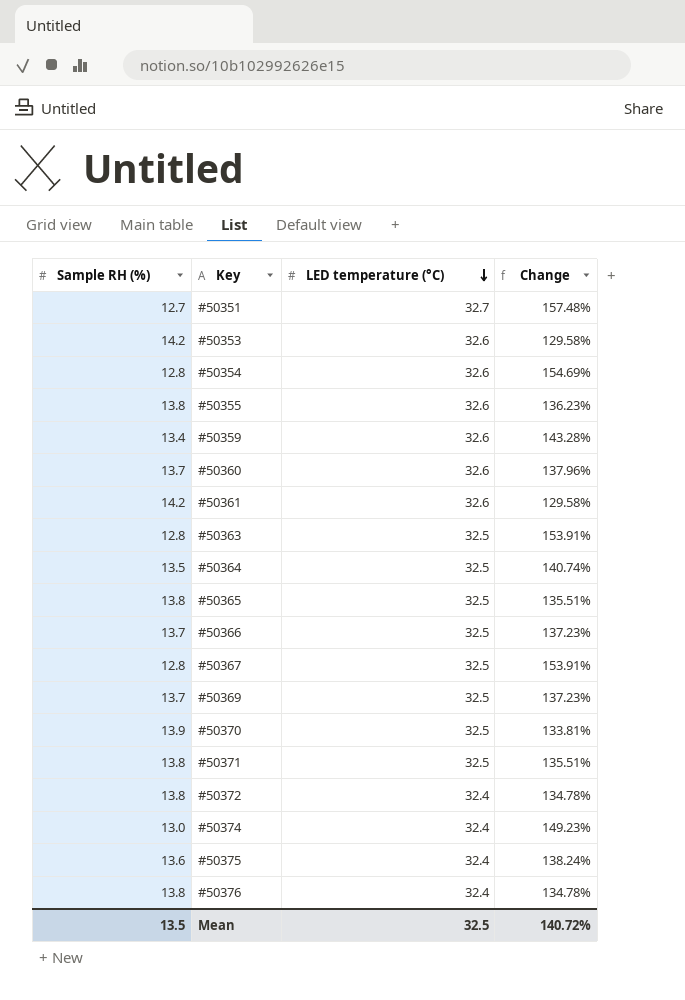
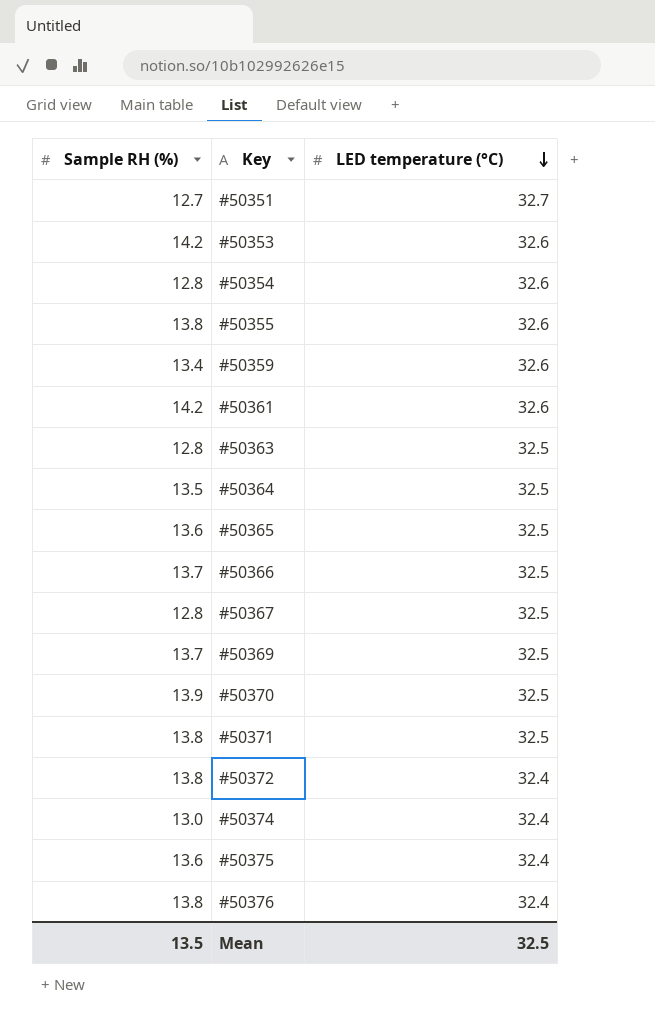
column Change | formula: ([LED temperature (°C)] - [Sample RH (%)]) / [Sample RH (%)] -> none
row #50360: 13.7 | 32.6 | 137.96% -> none
#50365 | Sample RH (%): 13.8 -> 13.6

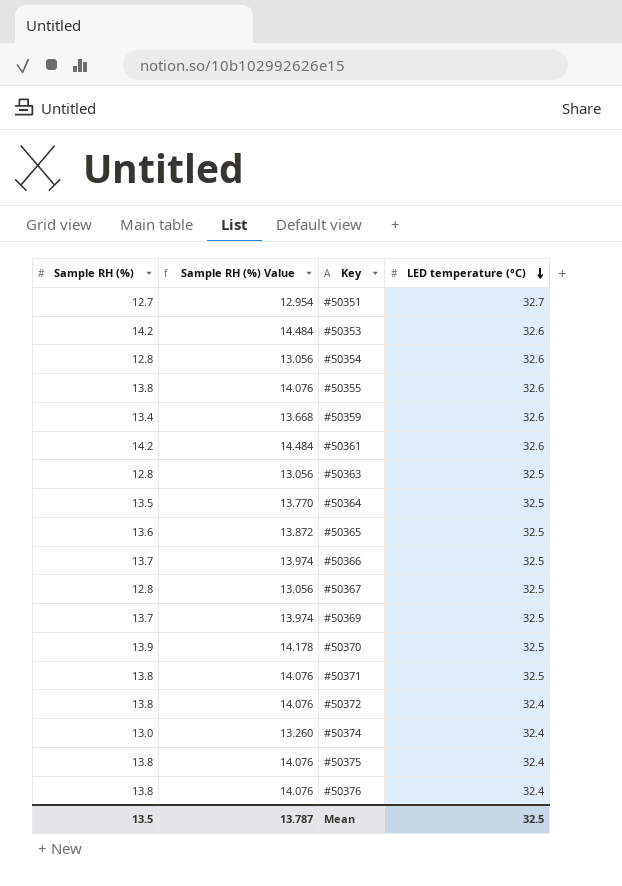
column Sample RH (%) Value | formula: none -> [Sample RH (%)] * 1.02
#50375 | Sample RH (%): 13.6 -> 13.8

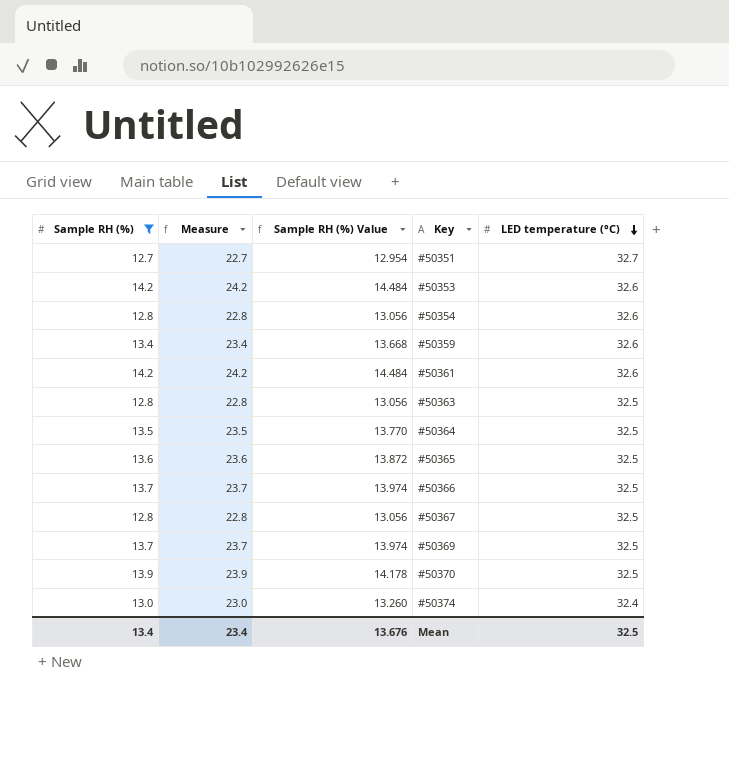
filter: none -> Sample RH (%) != 13.8
column Measure | formula: none -> [Sample RH (%)] + 10
Mean | Sample RH (%): 13.5 -> 13.4
Mean | Sample RH (%) Value: 13.787 -> 13.676

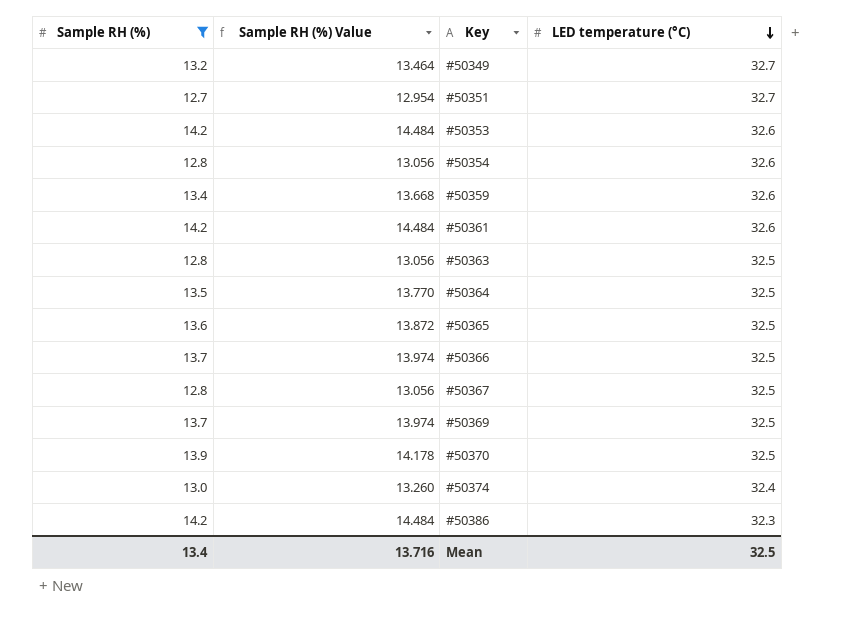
column Measure | formula: [Sample RH (%)] + 10 -> none
row #50349: none -> 13.2 | 13.464 | 32.7
row #50386: none -> 14.2 | 14.484 | 32.3
Mean | Sample RH (%) Value: 13.676 -> 13.716

